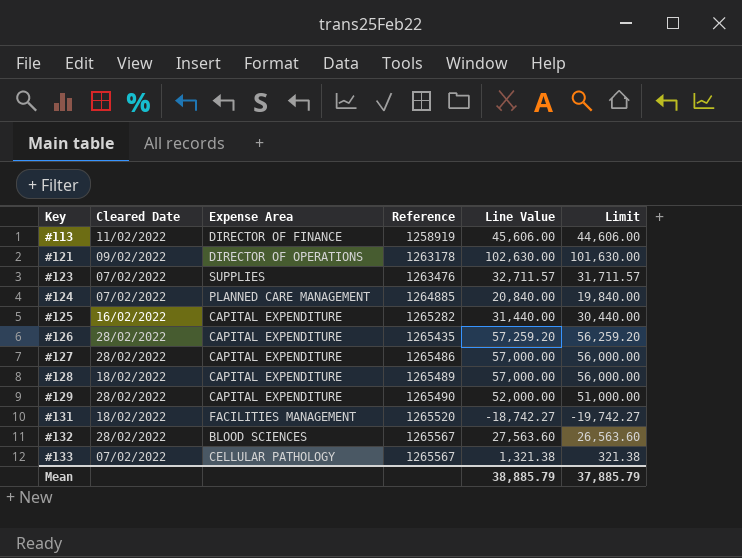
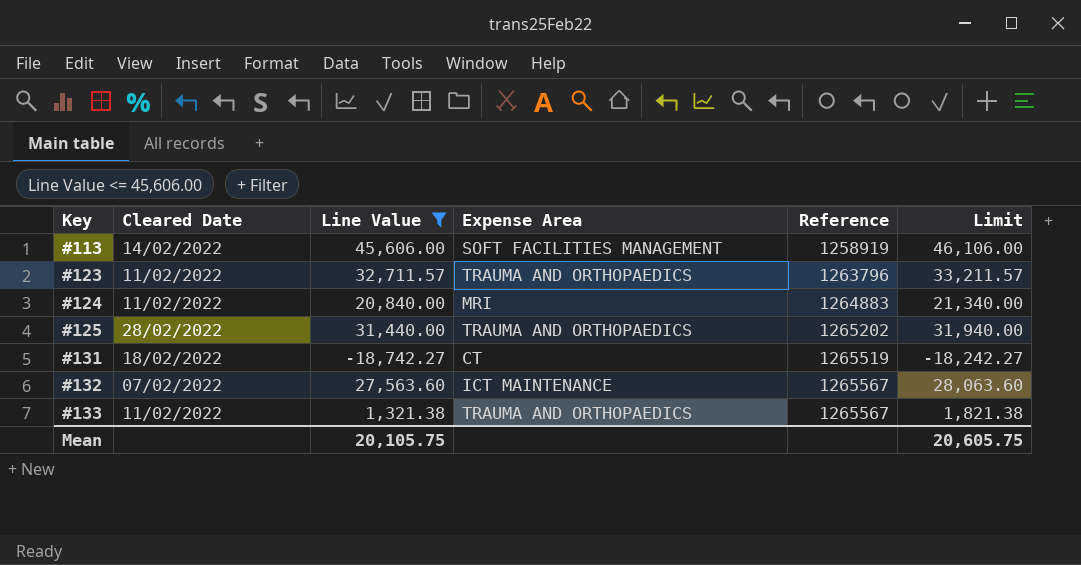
filter: none -> Line Value <= 45,606.00
column Line Value | position: 5 -> 3
column Limit | formula: [Line Value] - 1000 -> [Line Value] + 500
#113 | Cleared Date: 11/02/2022 -> 14/02/2022
#113 | Expense Area: DIRECTOR OF FINANCE -> SOFT FACILITIES MANAGEMENT
#123 | Cleared Date: 07/02/2022 -> 11/02/2022
#123 | Expense Area: SUPPLIES -> TRAUMA AND ORTHOPAEDICS
#123 | Reference: 1263476 -> 1263796
#124 | Cleared Date: 07/02/2022 -> 11/02/2022
#124 | Expense Area: PLANNED CARE MANAGEMENT -> MRI
#124 | Reference: 1264885 -> 1264883
#125 | Cleared Date: 16/02/2022 -> 28/02/2022
#125 | Expense Area: CAPITAL EXPENDITURE -> TRAUMA AND ORTHOPAEDICS
#125 | Reference: 1265282 -> 1265202
#131 | Expense Area: FACILITIES MANAGEMENT -> CT
#131 | Reference: 1265520 -> 1265519
#132 | Cleared Date: 28/02/2022 -> 07/02/2022
#132 | Expense Area: BLOOD SCIENCES -> ICT MAINTENANCE
#133 | Cleared Date: 07/02/2022 -> 11/02/2022
#133 | Expense Area: CELLULAR PATHOLOGY -> TRAUMA AND ORTHOPAEDICS
Mean | Line Value: 38,885.79 -> 20,105.75
Mean | Limit: 37,885.79 -> 20,605.75

